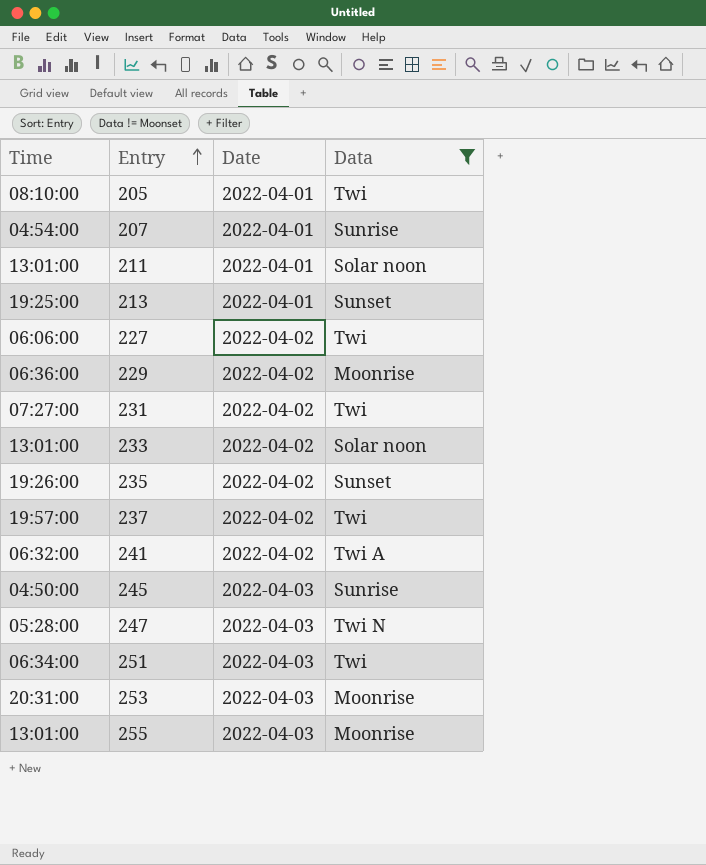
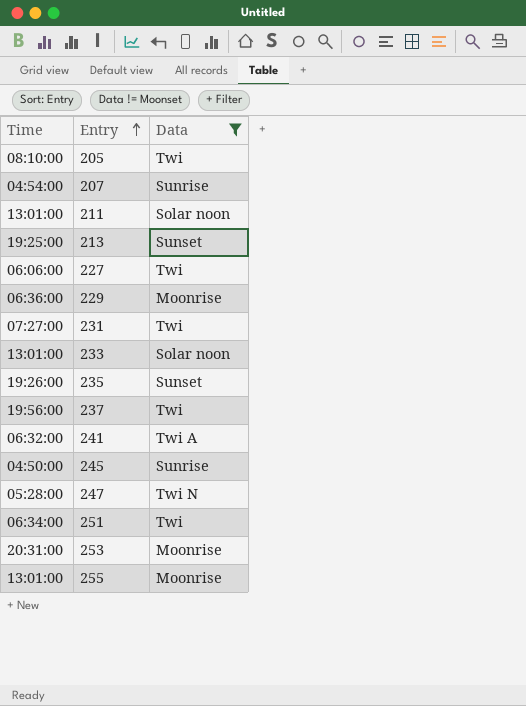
column Date | position: 3 -> none
237 | Time: 19:57:00 -> 19:56:00

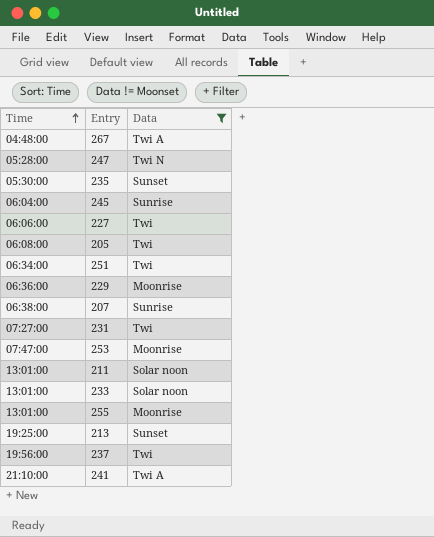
row order: Entry ascending -> Time ascending
row 267: none -> 04:48:00 | Twi A
235 | Time: 19:26:00 -> 05:30:00
245 | Time: 04:50:00 -> 06:04:00
205 | Time: 08:10:00 -> 06:08:00
207 | Time: 04:54:00 -> 06:38:00
253 | Time: 20:31:00 -> 07:47:00
241 | Time: 06:32:00 -> 21:10:00

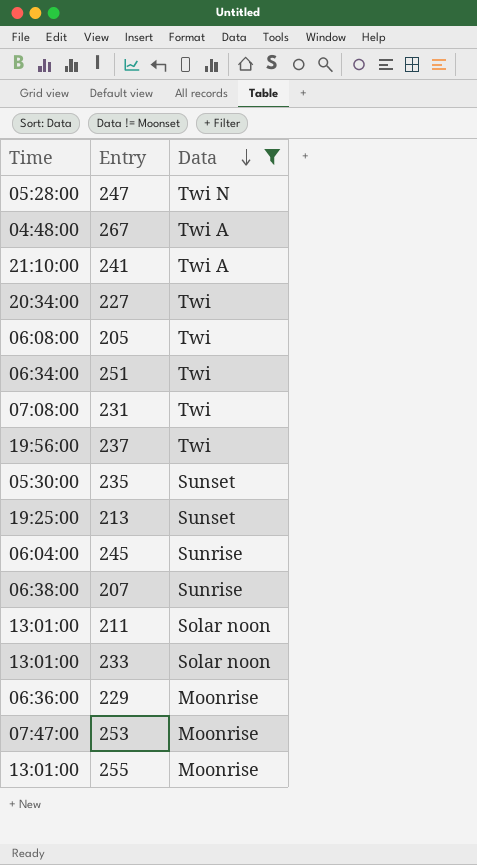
row order: Time ascending -> Data descending
227 | Time: 06:06:00 -> 20:34:00
231 | Time: 07:27:00 -> 07:08:00

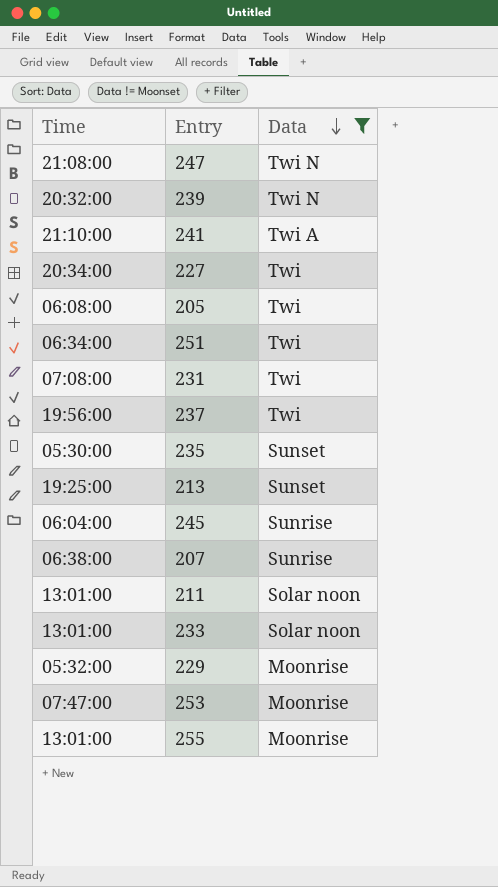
row 267: 04:48:00 | Twi A -> none
247 | Time: 05:28:00 -> 21:08:00
row 239: none -> 20:32:00 | Twi N
229 | Time: 06:36:00 -> 05:32:00

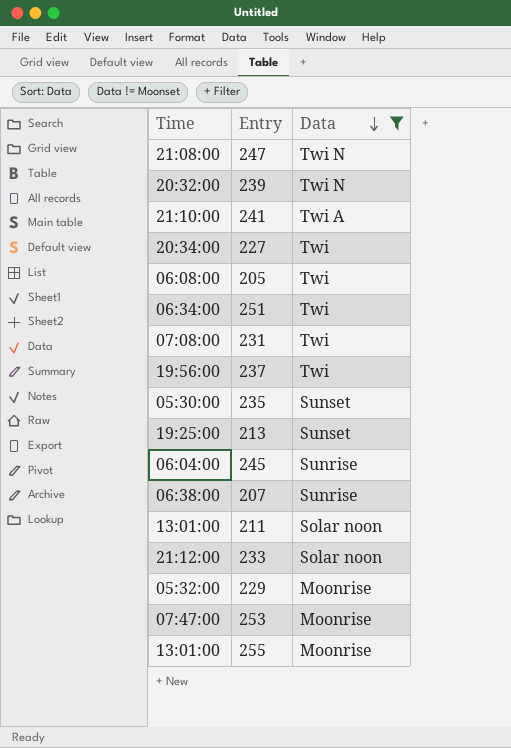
233 | Time: 13:01:00 -> 21:12:00

